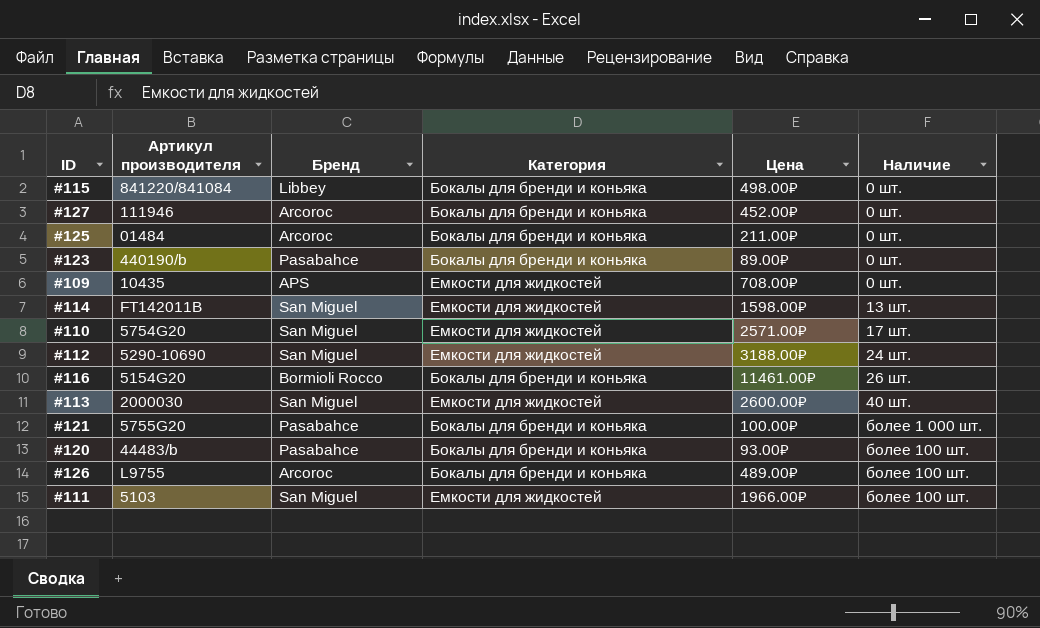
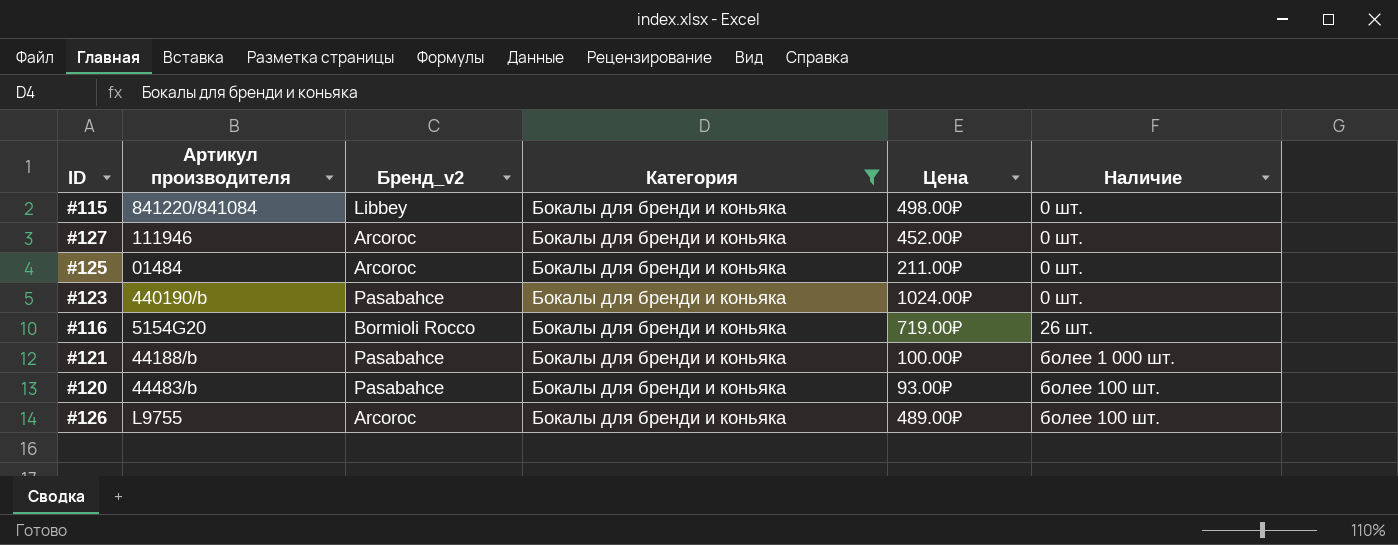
filter: none -> Категория = Бокалы для бренди и коньяка
column name: Бренд -> Бренд_v2
#123 | Цена: 89.00₽ -> 1024.00₽
#116 | Цена: 11461.00₽ -> 719.00₽
#121 | Артикул производителя: 5755G20 -> 44188/b

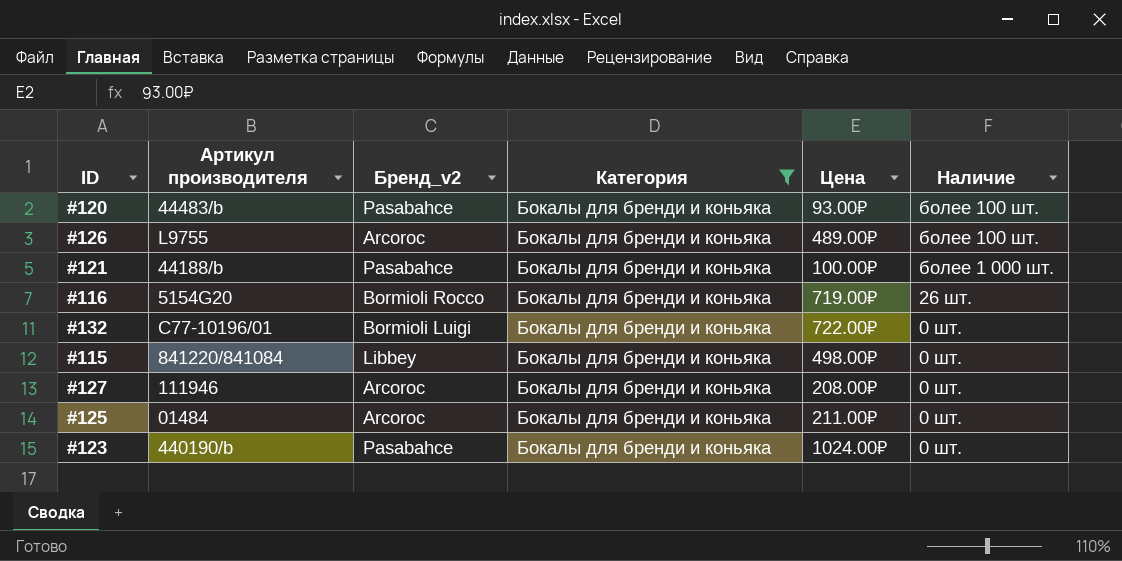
row order: Наличие ascending -> Наличие descending
row #132: none -> C77-10196/01 | Bormioli Luigi | Бокалы для бренди и коньяка | 722.00₽ | 0 шт.
#127 | Цена: 452.00₽ -> 208.00₽

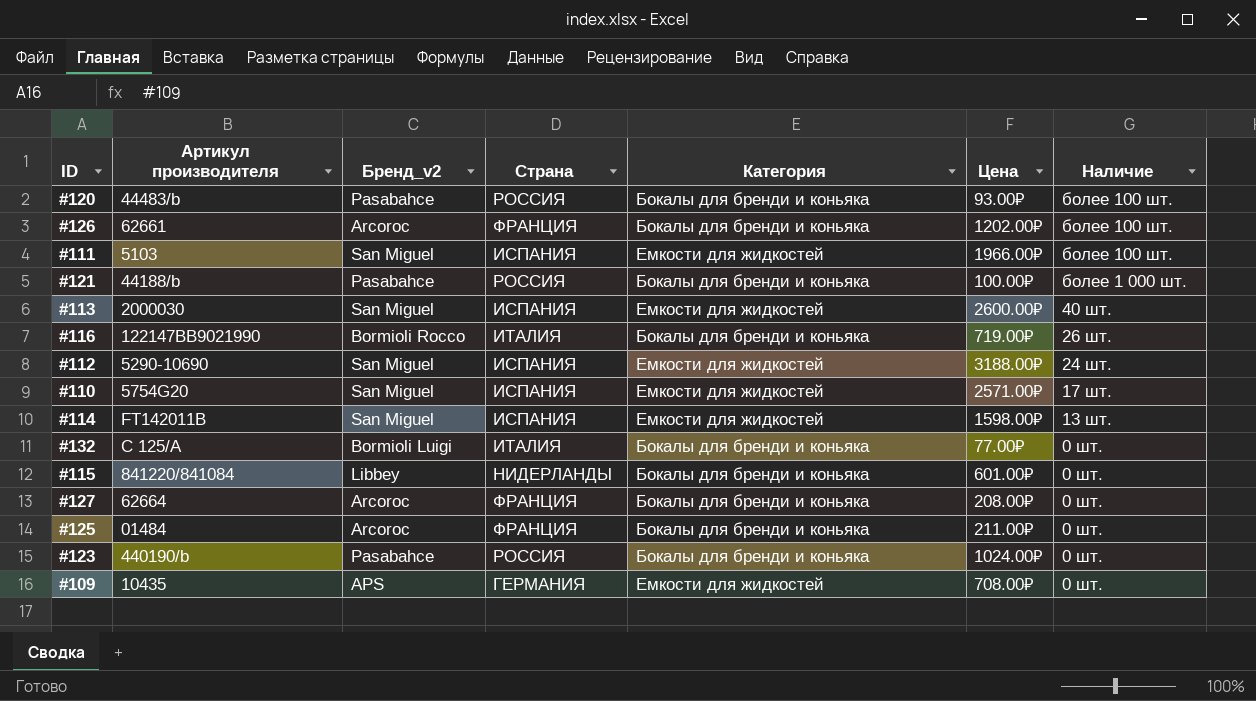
filter: Категория = Бокалы для бренди и коньяка -> none
column Страна | position: none -> 4
#126 | Артикул производителя: L9755 -> 62661
#126 | Цена: 489.00₽ -> 1202.00₽
#116 | Артикул производителя: 5154G20 -> 122147BB9021990
#132 | Артикул производителя: C77-10196/01 -> C 125/A
#132 | Цена: 722.00₽ -> 77.00₽
#115 | Цена: 498.00₽ -> 601.00₽
#127 | Артикул производителя: 111946 -> 62664

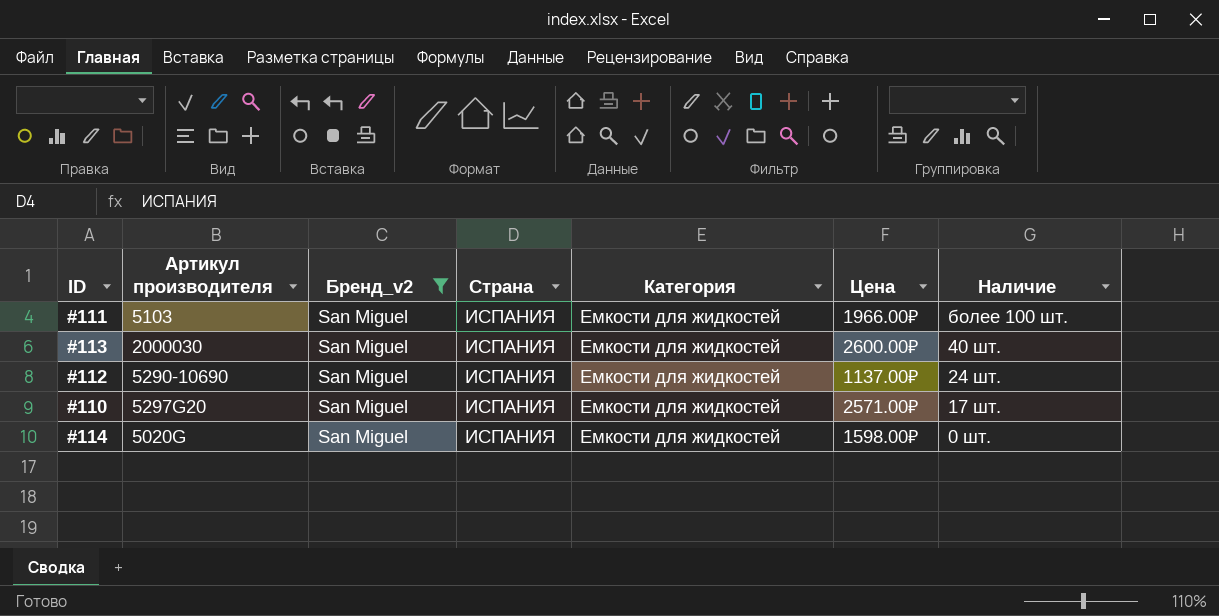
filter: none -> Бренд_v2 = San Miguel
#112 | Цена: 3188.00₽ -> 1137.00₽
#110 | Артикул производителя: 5754G20 -> 5297G20
#114 | Артикул производителя: FT142011B -> 5020G
#114 | Наличие: 13 шт. -> 0 шт.

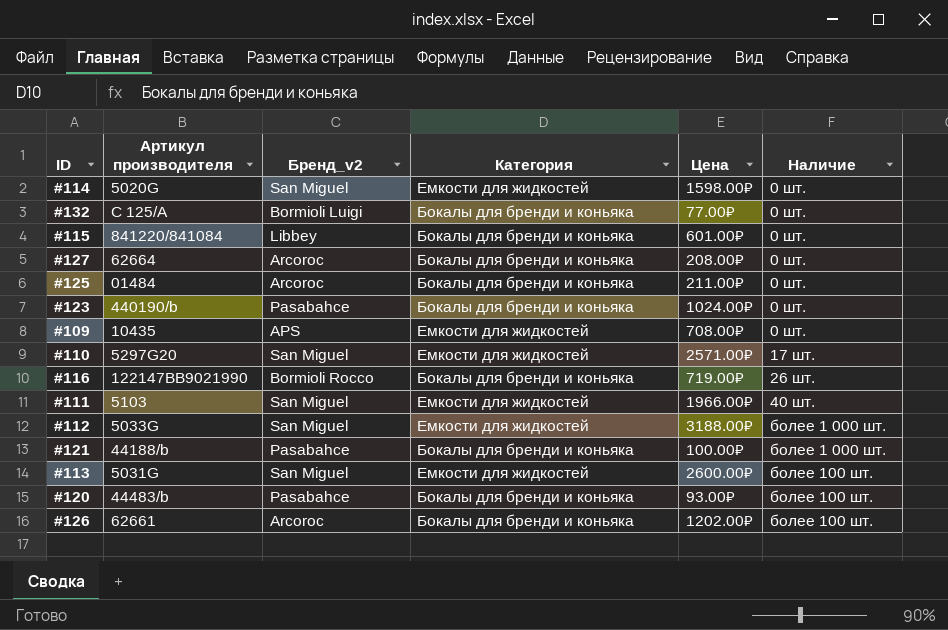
filter: Бренд_v2 = San Miguel -> none
row order: Наличие descending -> Наличие ascending
column Страна | position: 4 -> none
#111 | Наличие: более 100 шт. -> 40 шт.
#112 | Артикул производителя: 5290-10690 -> 5033G
#112 | Цена: 1137.00₽ -> 3188.00₽
#112 | Наличие: 24 шт. -> более 1 000 шт.
#113 | Артикул производителя: 2000030 -> 5031G
#113 | Наличие: 40 шт. -> более 100 шт.

